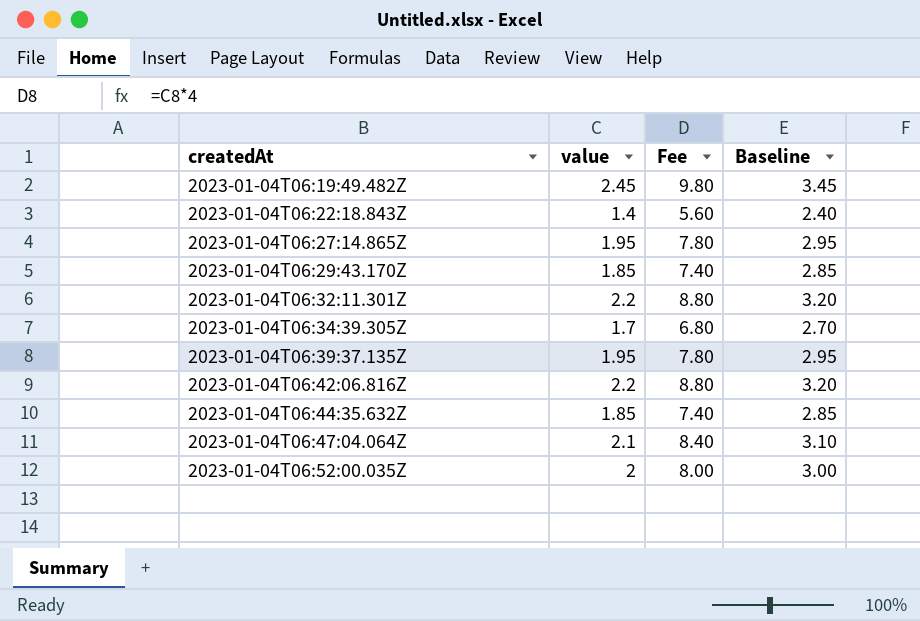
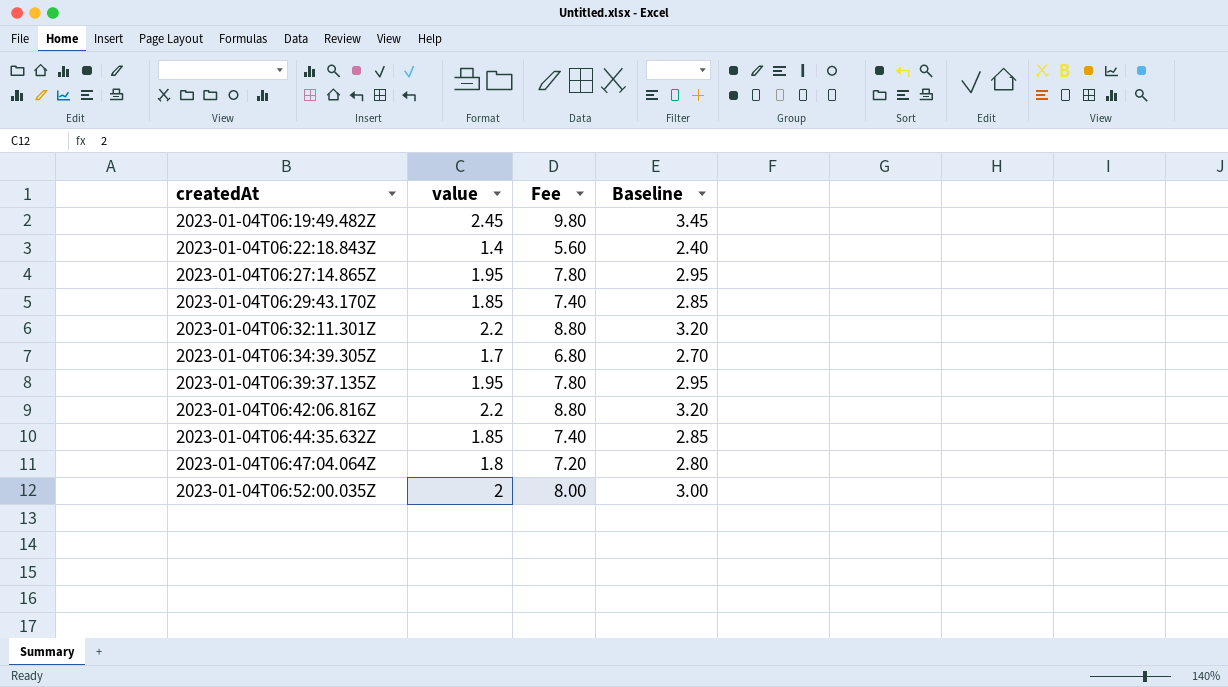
2023-01-04T06:47:04.064Z | value: 2.1 -> 1.8
2023-01-04T06:47:04.064Z | Fee: 8.40 -> 7.20
2023-01-04T06:47:04.064Z | Baseline: 3.10 -> 2.80

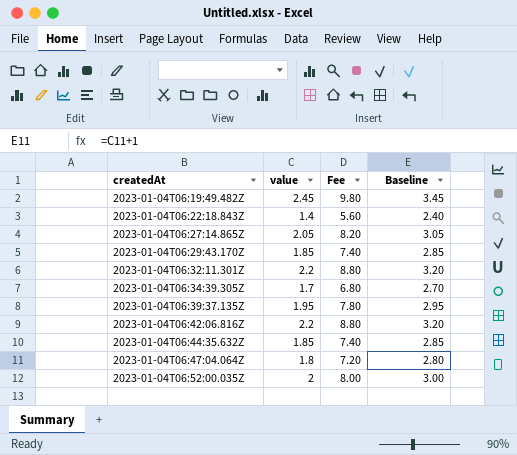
2023-01-04T06:27:14.865Z | value: 1.95 -> 2.05
2023-01-04T06:27:14.865Z | Fee: 7.80 -> 8.20
2023-01-04T06:27:14.865Z | Baseline: 2.95 -> 3.05

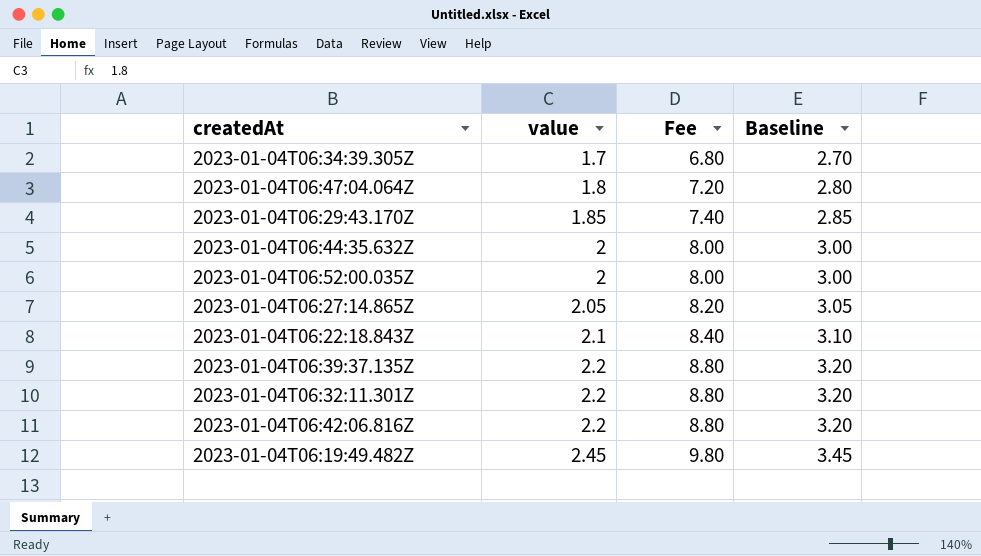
row order: createdAt ascending -> value ascending
2023-01-04T06:44:35.632Z | value: 1.85 -> 2
2023-01-04T06:44:35.632Z | Fee: 7.40 -> 8.00
2023-01-04T06:44:35.632Z | Baseline: 2.85 -> 3.00
2023-01-04T06:22:18.843Z | value: 1.4 -> 2.1
2023-01-04T06:22:18.843Z | Fee: 5.60 -> 8.40
2023-01-04T06:22:18.843Z | Baseline: 2.40 -> 3.10
2023-01-04T06:39:37.135Z | value: 1.95 -> 2.2
2023-01-04T06:39:37.135Z | Fee: 7.80 -> 8.80
2023-01-04T06:39:37.135Z | Baseline: 2.95 -> 3.20

